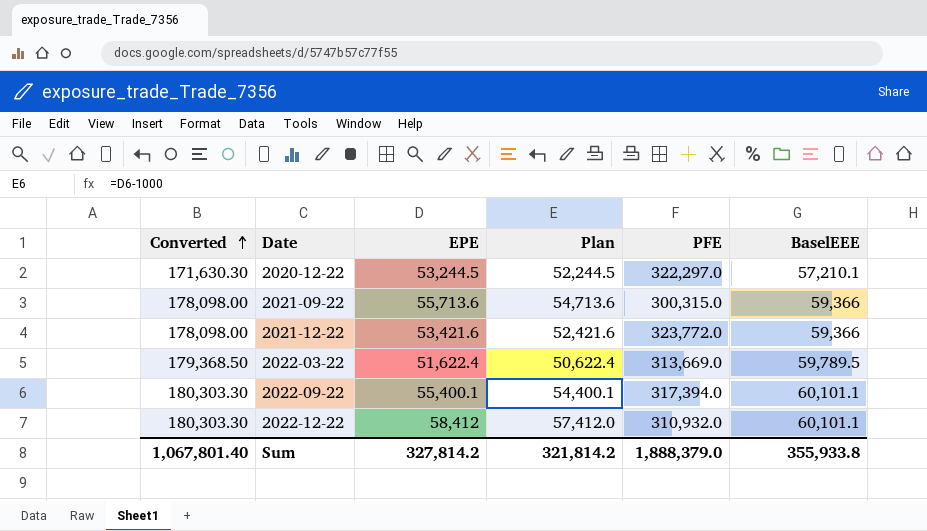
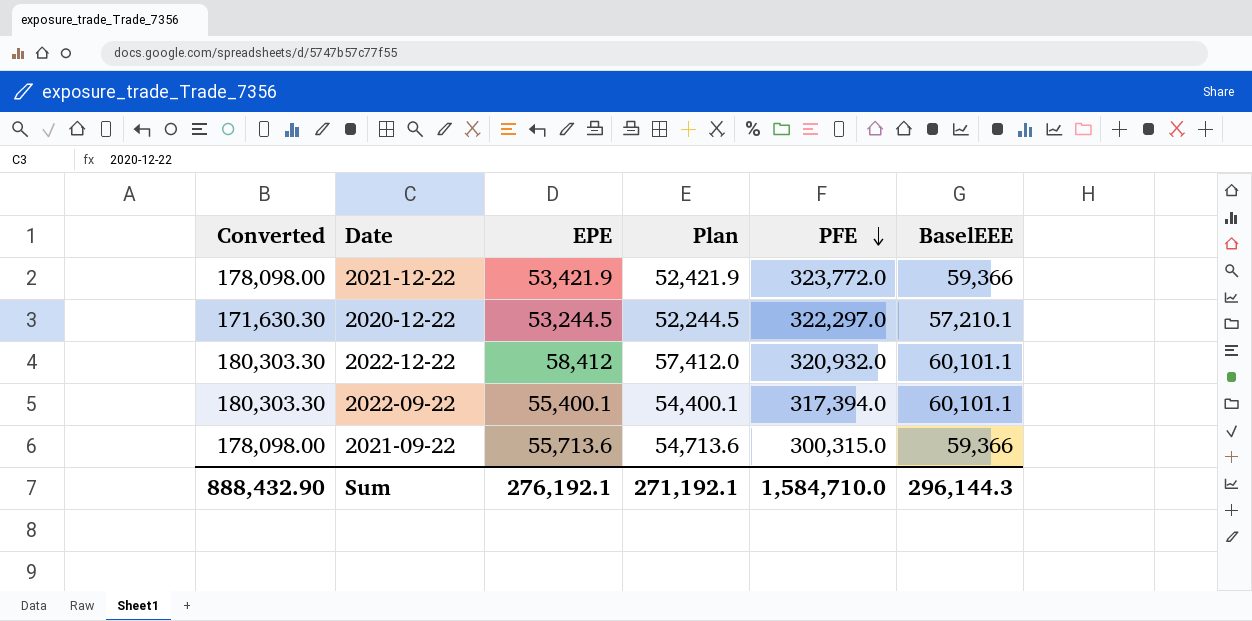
row order: Converted ascending -> PFE descending
row 2022-03-22: 179,368.50 | 51,622.4 | 50,622.4 | 313,669.0 | 59,789.5 -> none
2021-12-22 | EPE: 53,421.6 -> 53,421.9
2021-12-22 | Plan: 52,421.6 -> 52,421.9
2022-12-22 | PFE: 310,932.0 -> 320,932.0
Sum | Converted: 1,067,801.40 -> 888,432.90
Sum | EPE: 327,814.2 -> 276,192.1
Sum | Plan: 321,814.2 -> 271,192.1
Sum | PFE: 1,888,379.0 -> 1,584,710.0
Sum | BaselEEE: 355,933.8 -> 296,144.3

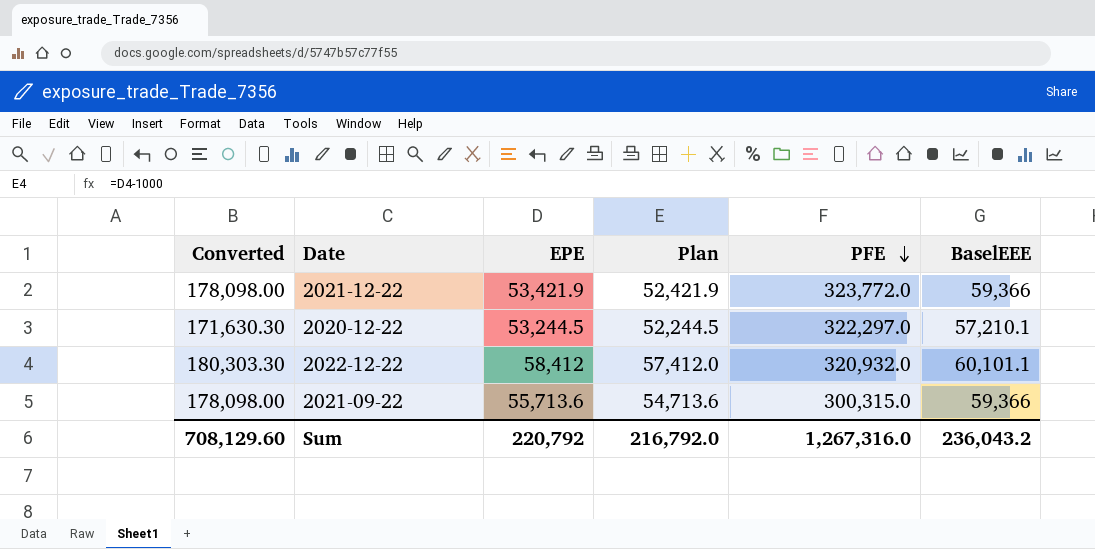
row 2022-09-22: 180,303.30 | 55,400.1 | 54,400.1 | 317,394.0 | 60,101.1 -> none
Sum | Converted: 888,432.90 -> 708,129.60
Sum | EPE: 276,192.1 -> 220,792
Sum | Plan: 271,192.1 -> 216,792.0
Sum | PFE: 1,584,710.0 -> 1,267,316.0
Sum | BaselEEE: 296,144.3 -> 236,043.2

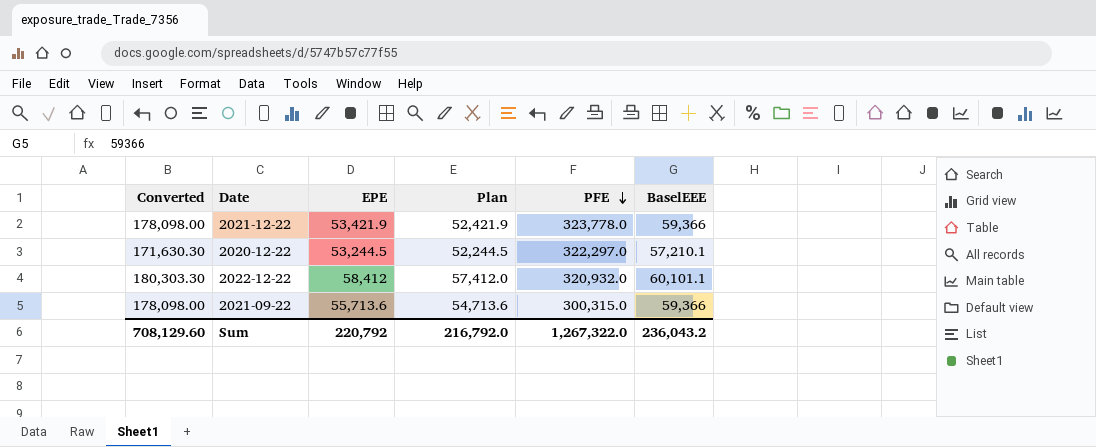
2021-12-22 | PFE: 323,772.0 -> 323,778.0
Sum | PFE: 1,267,316.0 -> 1,267,322.0

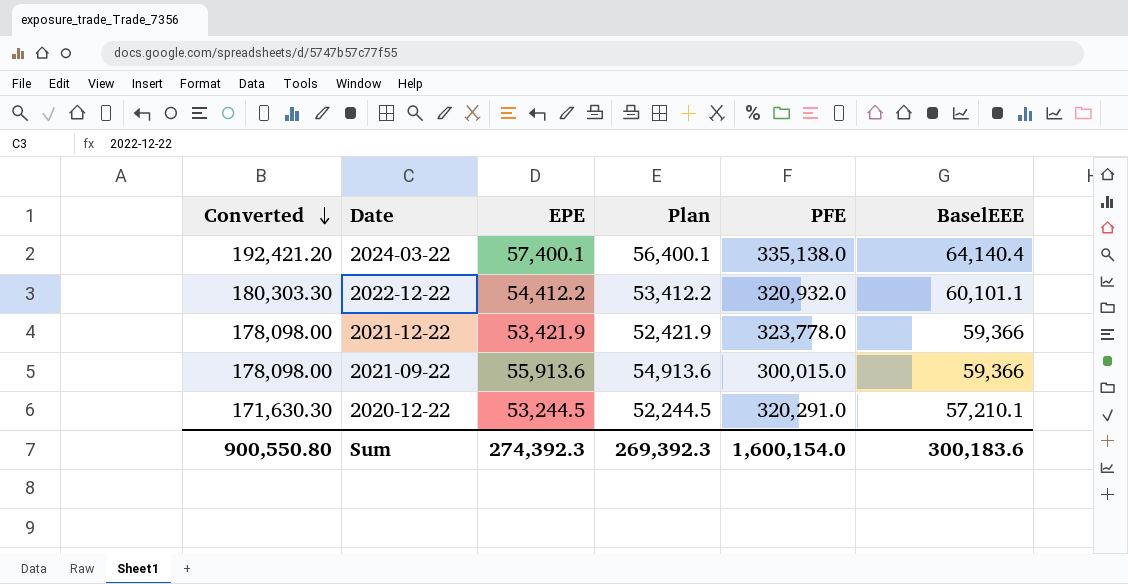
row order: PFE descending -> Converted descending
row 2024-03-22: none -> 192,421.20 | 57,400.1 | 56,400.1 | 335,138.0 | 64,140.4
2022-12-22 | EPE: 58,412 -> 54,412.2
2022-12-22 | Plan: 57,412.0 -> 53,412.2
2021-09-22 | EPE: 55,713.6 -> 55,913.6
2021-09-22 | Plan: 54,713.6 -> 54,913.6
2021-09-22 | PFE: 300,315.0 -> 300,015.0
2020-12-22 | PFE: 322,297.0 -> 320,291.0
Sum | Converted: 708,129.60 -> 900,550.80
Sum | EPE: 220,792 -> 274,392.3
Sum | Plan: 216,792.0 -> 269,392.3
Sum | PFE: 1,267,322.0 -> 1,600,154.0
Sum | BaselEEE: 236,043.2 -> 300,183.6

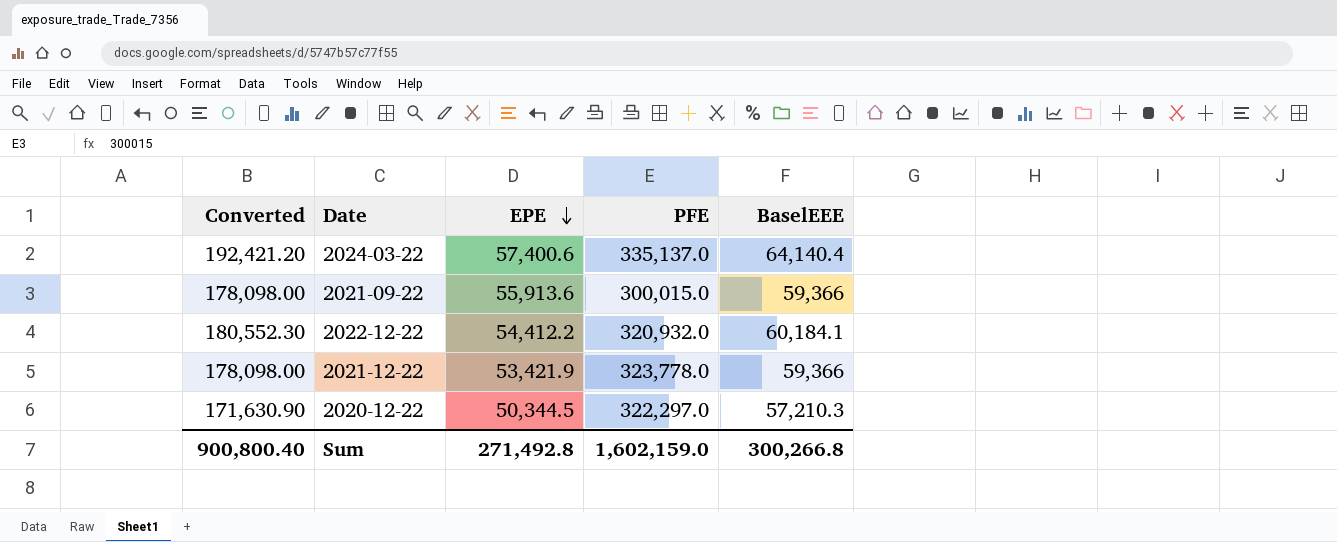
row order: Converted descending -> EPE descending
column Plan | formula: [EPE] - 1000 -> none
2024-03-22 | EPE: 57,400.1 -> 57,400.6
2024-03-22 | PFE: 335,138.0 -> 335,137.0
2022-12-22 | Converted: 180,303.30 -> 180,552.30
2022-12-22 | BaselEEE: 60,101.1 -> 60,184.1
2020-12-22 | Converted: 171,630.30 -> 171,630.90
2020-12-22 | EPE: 53,244.5 -> 50,344.5
2020-12-22 | PFE: 320,291.0 -> 322,297.0
2020-12-22 | BaselEEE: 57,210.1 -> 57,210.3
Sum | Converted: 900,550.80 -> 900,800.40
Sum | EPE: 274,392.3 -> 271,492.8
Sum | PFE: 1,600,154.0 -> 1,602,159.0
Sum | BaselEEE: 300,183.6 -> 300,266.8

